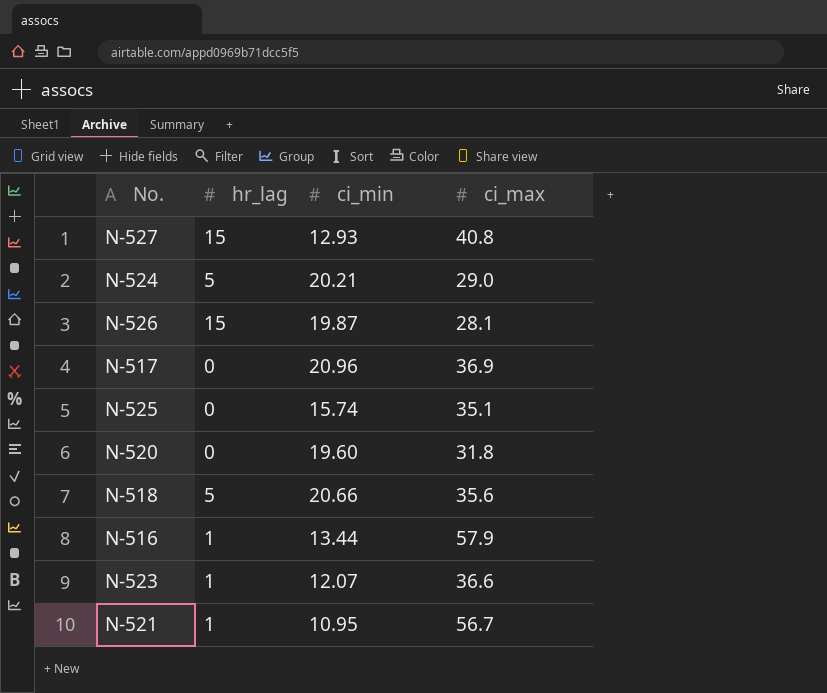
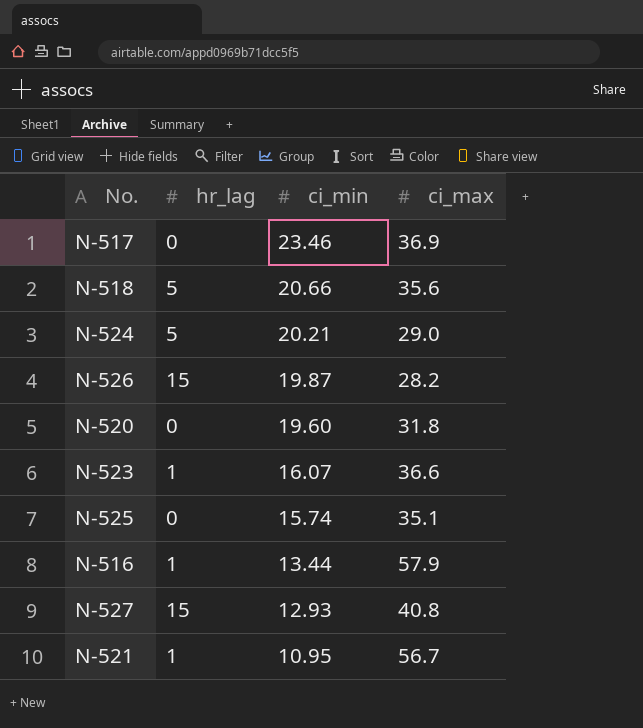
row order: none -> ci_min descending
N-517 | ci_min: 20.96 -> 23.46
N-526 | ci_max: 28.1 -> 28.2
N-523 | ci_min: 12.07 -> 16.07

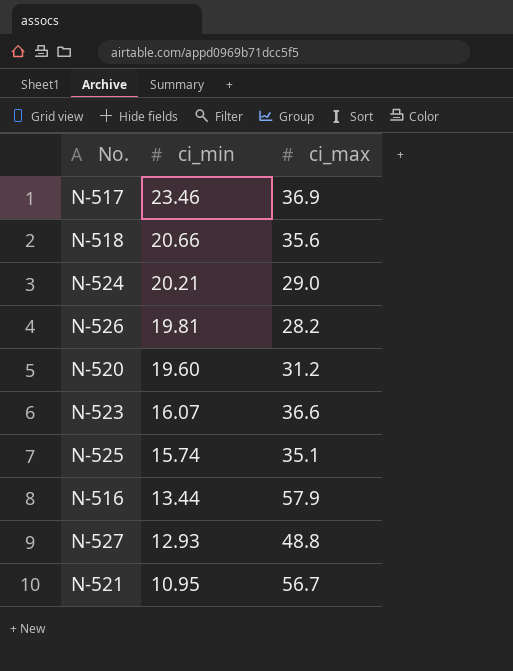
column hr_lag | position: 2 -> none
N-526 | ci_min: 19.87 -> 19.81
N-520 | ci_max: 31.8 -> 31.2
N-527 | ci_max: 40.8 -> 48.8

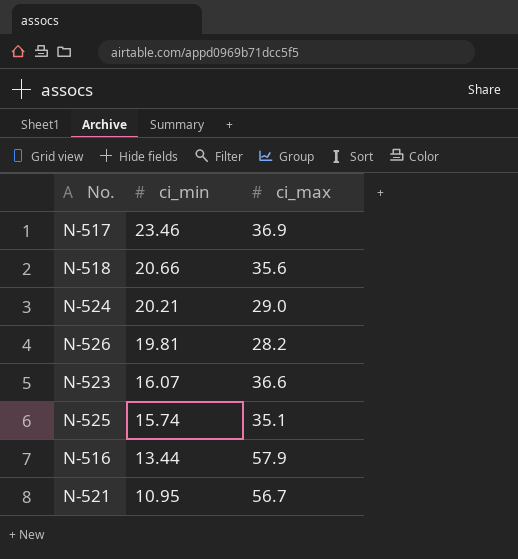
row N-520: 19.60 | 31.2 -> none
row N-527: 12.93 | 48.8 -> none

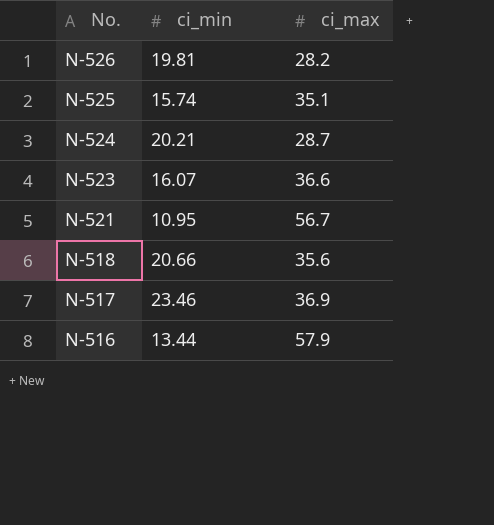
row order: ci_min descending -> No. descending
N-524 | ci_max: 29.0 -> 28.7

